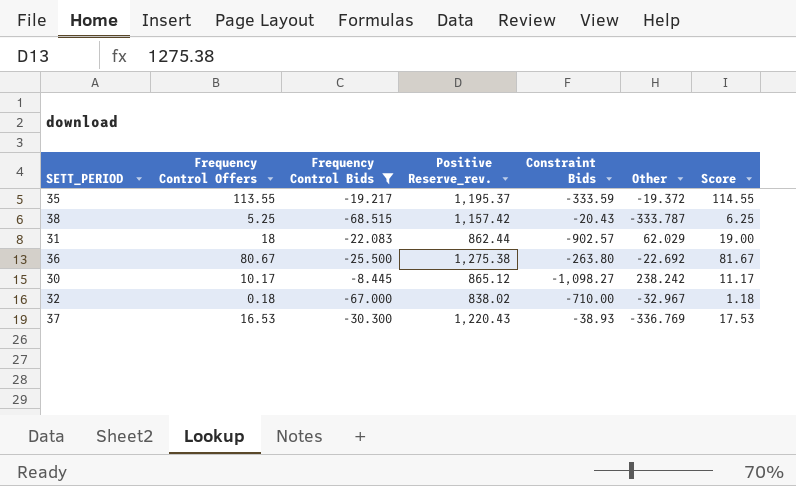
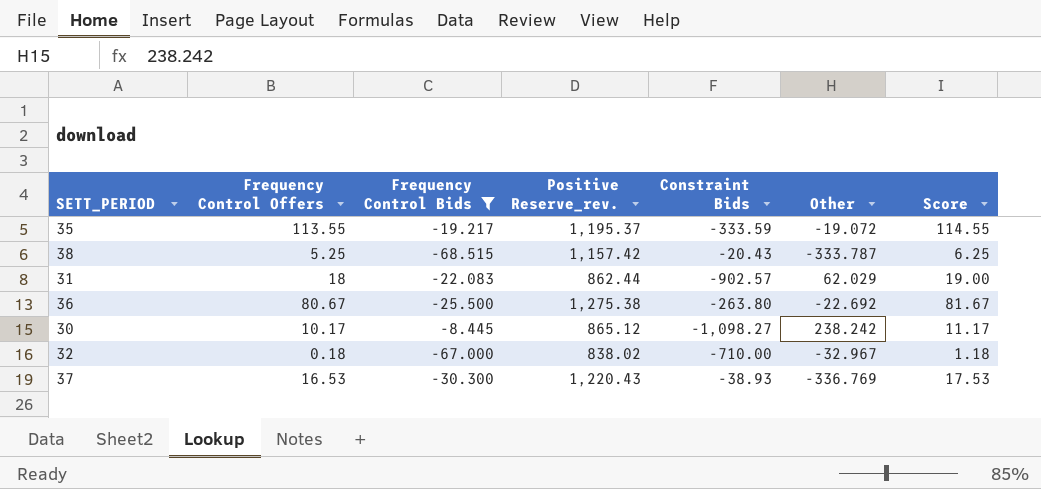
35 | Other: -19.372 -> -19.072

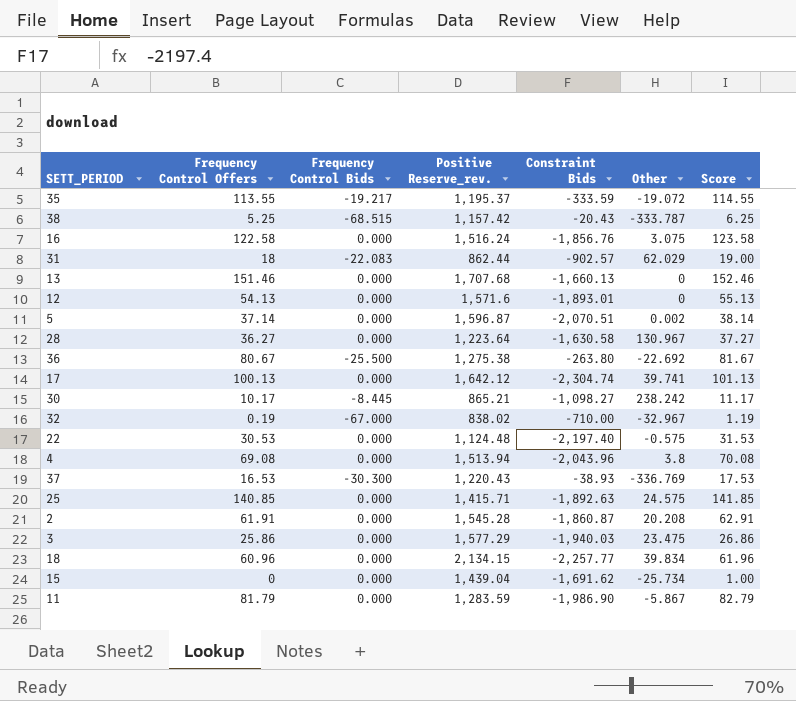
filter: Frequency Control Bids != 0.000 -> none
30 | Positive Reserve_rev.: 865.12 -> 865.21
32 | Frequency Control Offers: 0.18 -> 0.19
32 | Score: 1.18 -> 1.19

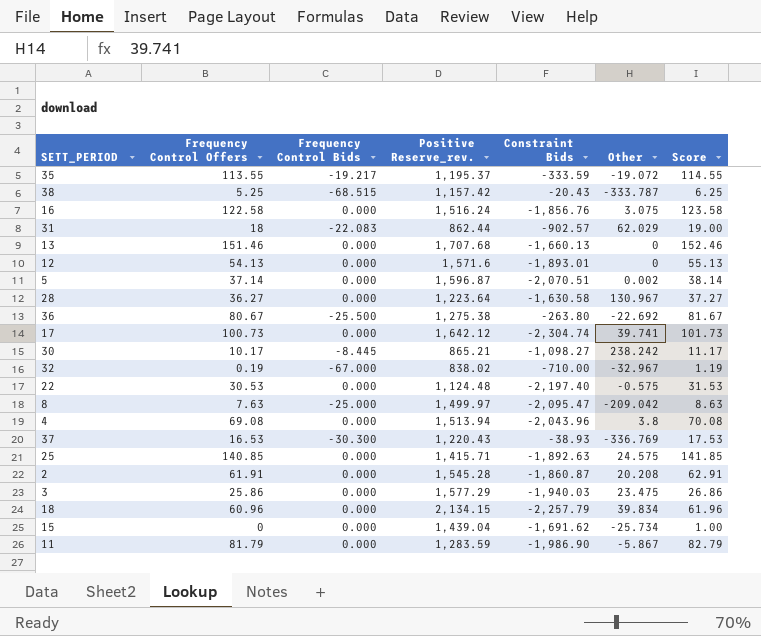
17 | Frequency Control Offers: 100.13 -> 100.73
17 | Score: 101.13 -> 101.73
row 8: none -> 7.63 | -25.000 | 1,499.97 | -2,095.47 | -209.042 | 8.63
18 | Constraint Bids: -2,257.77 -> -2,257.79

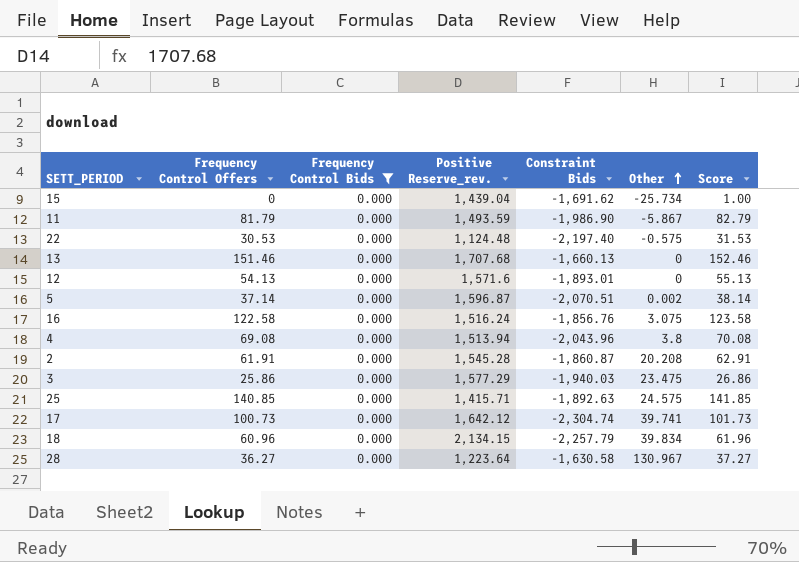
filter: none -> Frequency Control Bids = 0.000
row order: none -> Other ascending
11 | Positive Reserve_rev.: 1,283.59 -> 1,493.59

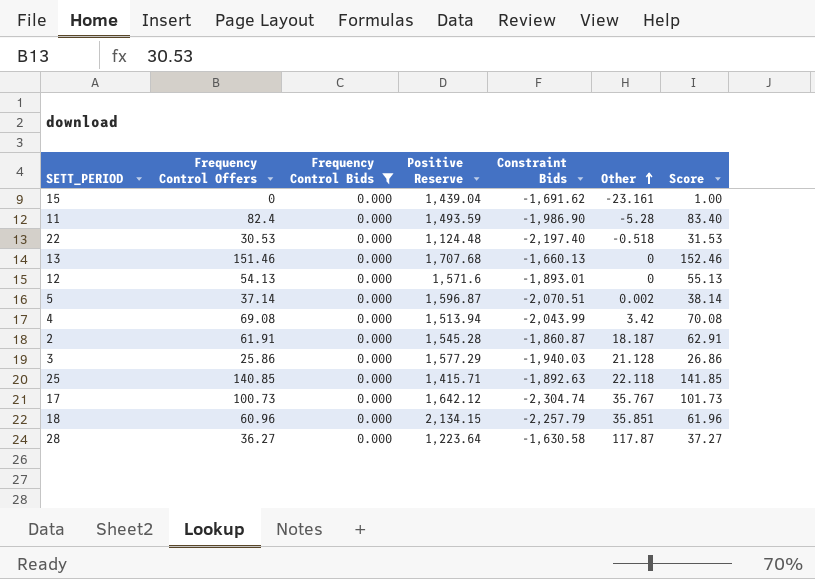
column name: Positive Reserve_rev. -> Positive Reserve
row 16: 122.58 | 0.000 | 1,516.24 | -1,856.76 | 3.075 | 123.58 -> none
15 | Other: -25.734 -> -23.161
11 | Frequency Control Offers: 81.79 -> 82.4
11 | Other: -5.867 -> -5.28
11 | Score: 82.79 -> 83.40
22 | Other: -0.575 -> -0.518
4 | Constraint Bids: -2,043.96 -> -2,043.99
4 | Other: 3.8 -> 3.42
2 | Other: 20.208 -> 18.187
3 | Other: 23.475 -> 21.128
25 | Other: 24.575 -> 22.118
17 | Other: 39.741 -> 35.767
18 | Other: 39.834 -> 35.851
28 | Other: 130.967 -> 117.87

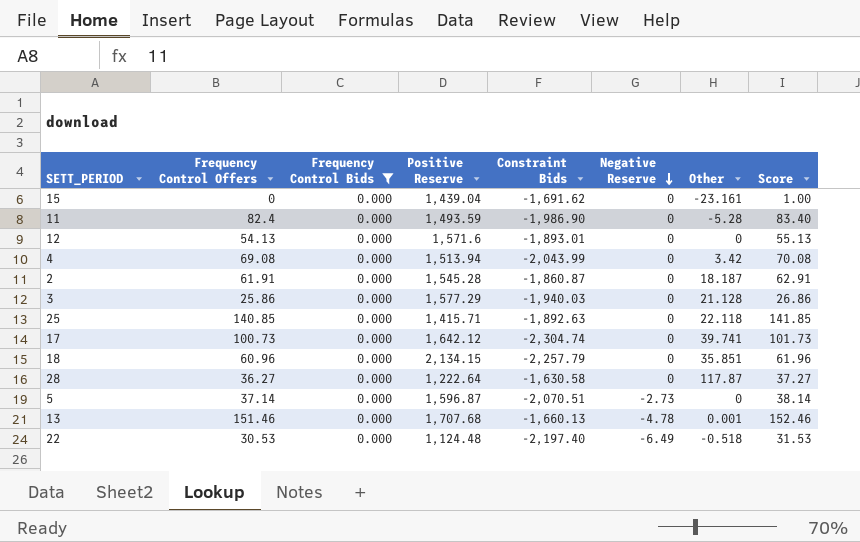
row order: Other ascending -> Negative Reserve descending
column Negative Reserve | position: none -> 6
17 | Other: 35.767 -> 39.741
28 | Positive Reserve: 1,223.64 -> 1,222.64
5 | Other: 0.002 -> 0
13 | Other: 0 -> 0.001

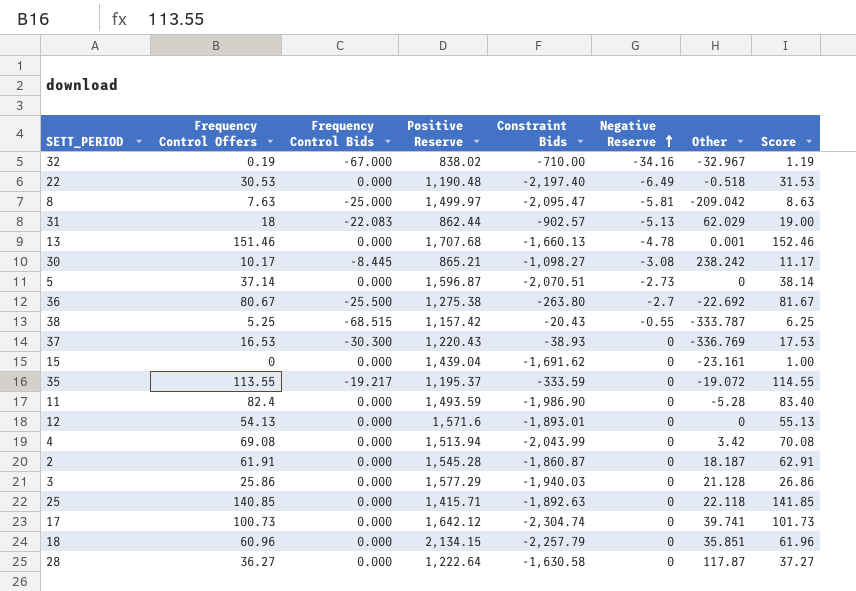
filter: Frequency Control Bids = 0.000 -> none
row order: Negative Reserve descending -> Negative Reserve ascending
22 | Positive Reserve: 1,124.48 -> 1,190.48

